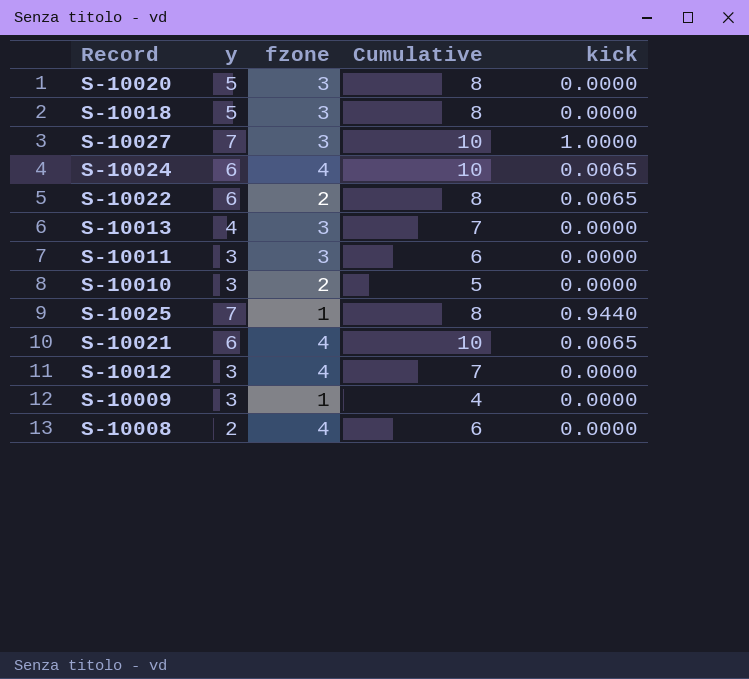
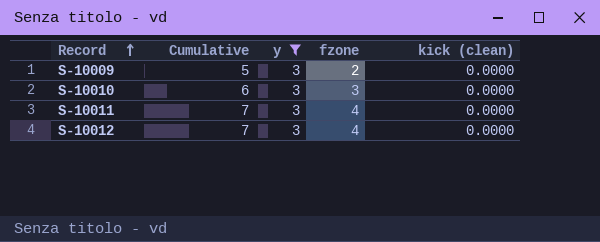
filter: none -> y = 3
row order: none -> Record ascending
column Cumulative | position: 4 -> 2
column name: kick -> kick (clean)
S-10009 | Cumulative: 4 -> 5
S-10009 | fzone: 1 -> 2
S-10010 | Cumulative: 5 -> 6
S-10010 | fzone: 2 -> 3
S-10011 | Cumulative: 6 -> 7
S-10011 | fzone: 3 -> 4

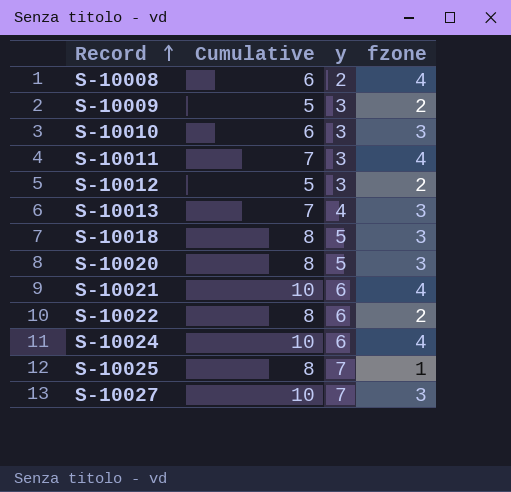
filter: y = 3 -> none
column kick (clean) | position: 5 -> none
S-10012 | Cumulative: 7 -> 5
S-10012 | fzone: 4 -> 2

